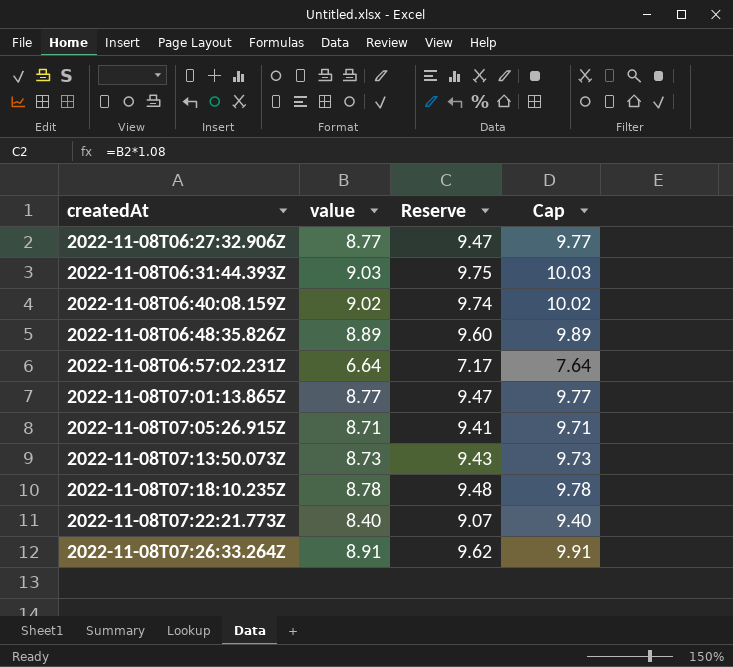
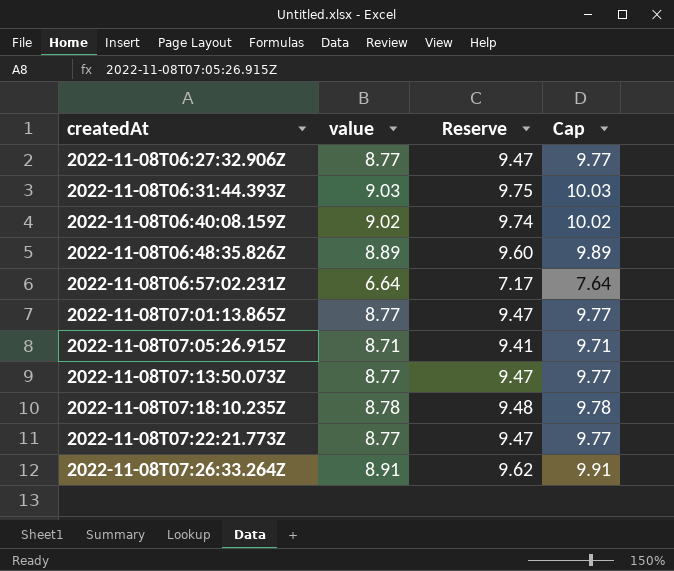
2022-11-08T07:13:50.073Z | value: 8.73 -> 8.77
2022-11-08T07:13:50.073Z | Reserve: 9.43 -> 9.47
2022-11-08T07:13:50.073Z | Cap: 9.73 -> 9.77
2022-11-08T07:22:21.773Z | value: 8.40 -> 8.77
2022-11-08T07:22:21.773Z | Reserve: 9.07 -> 9.47
2022-11-08T07:22:21.773Z | Cap: 9.40 -> 9.77

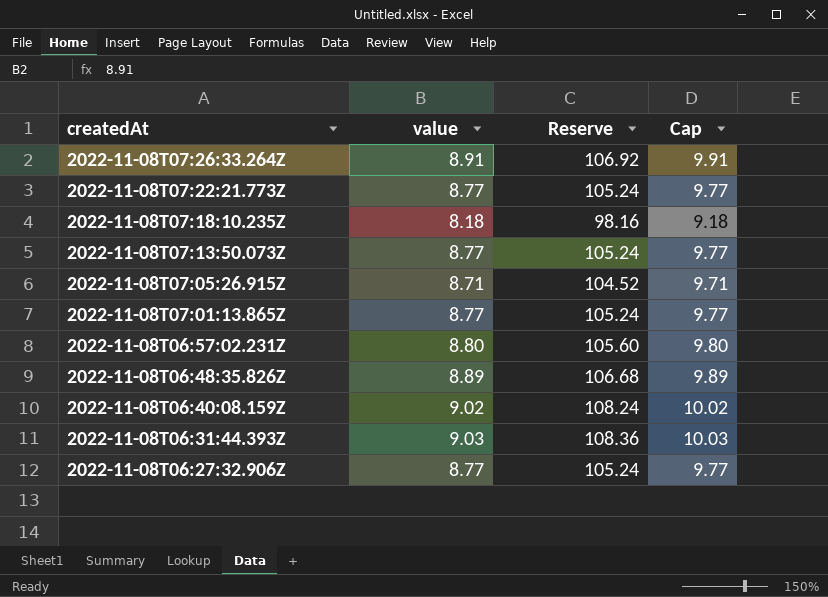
row order: createdAt ascending -> createdAt descending
column Reserve | formula: [value] * 1.08 -> [value] * 12
2022-11-08T07:18:10.235Z | value: 8.78 -> 8.18
2022-11-08T07:18:10.235Z | Cap: 9.78 -> 9.18
2022-11-08T06:57:02.231Z | value: 6.64 -> 8.80
2022-11-08T06:57:02.231Z | Cap: 7.64 -> 9.80

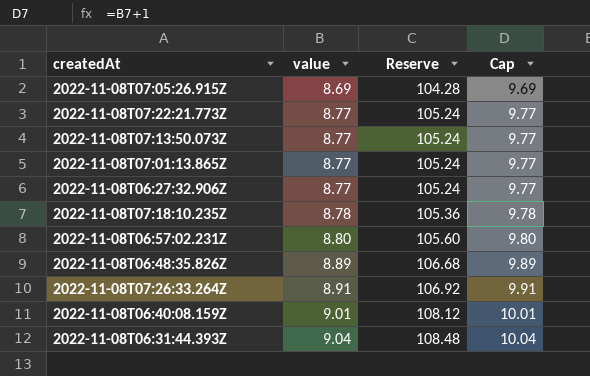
row order: createdAt descending -> value ascending
2022-11-08T07:05:26.915Z | value: 8.71 -> 8.69
2022-11-08T07:05:26.915Z | Reserve: 104.52 -> 104.28
2022-11-08T07:05:26.915Z | Cap: 9.71 -> 9.69
2022-11-08T07:18:10.235Z | value: 8.18 -> 8.78
2022-11-08T07:18:10.235Z | Reserve: 98.16 -> 105.36
2022-11-08T07:18:10.235Z | Cap: 9.18 -> 9.78
2022-11-08T06:40:08.159Z | value: 9.02 -> 9.01
2022-11-08T06:40:08.159Z | Reserve: 108.24 -> 108.12
2022-11-08T06:40:08.159Z | Cap: 10.02 -> 10.01
2022-11-08T06:31:44.393Z | value: 9.03 -> 9.04
2022-11-08T06:31:44.393Z | Reserve: 108.36 -> 108.48
2022-11-08T06:31:44.393Z | Cap: 10.03 -> 10.04

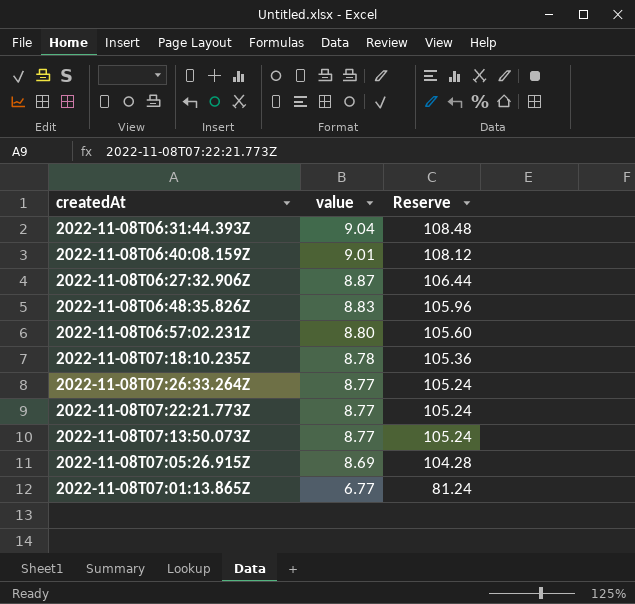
row order: value ascending -> value descending
column Cap | formula: [value] + 1 -> none
2022-11-08T06:27:32.906Z | value: 8.77 -> 8.87
2022-11-08T06:27:32.906Z | Reserve: 105.24 -> 106.44
2022-11-08T06:48:35.826Z | value: 8.89 -> 8.83
2022-11-08T06:48:35.826Z | Reserve: 106.68 -> 105.96
2022-11-08T07:26:33.264Z | value: 8.91 -> 8.77
2022-11-08T07:26:33.264Z | Reserve: 106.92 -> 105.24
2022-11-08T07:01:13.865Z | value: 8.77 -> 6.77
2022-11-08T07:01:13.865Z | Reserve: 105.24 -> 81.24

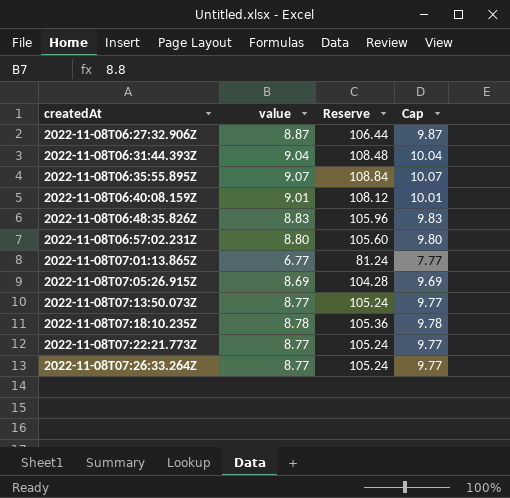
row order: value descending -> createdAt ascending
column Cap | formula: none -> [value] + 1
row 2022-11-08T06:35:55.895Z: none -> 9.07 | 108.84 | 10.07

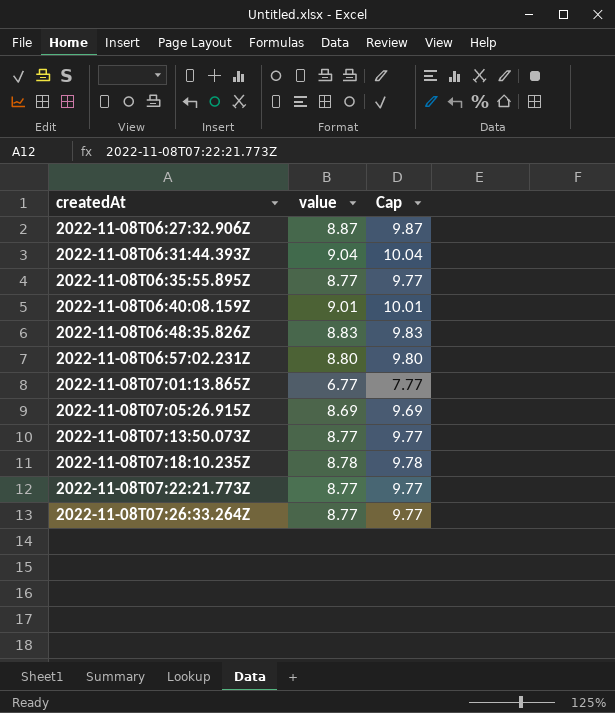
column Reserve | formula: [value] * 12 -> none
2022-11-08T06:35:55.895Z | value: 9.07 -> 8.77
2022-11-08T06:35:55.895Z | Cap: 10.07 -> 9.77

